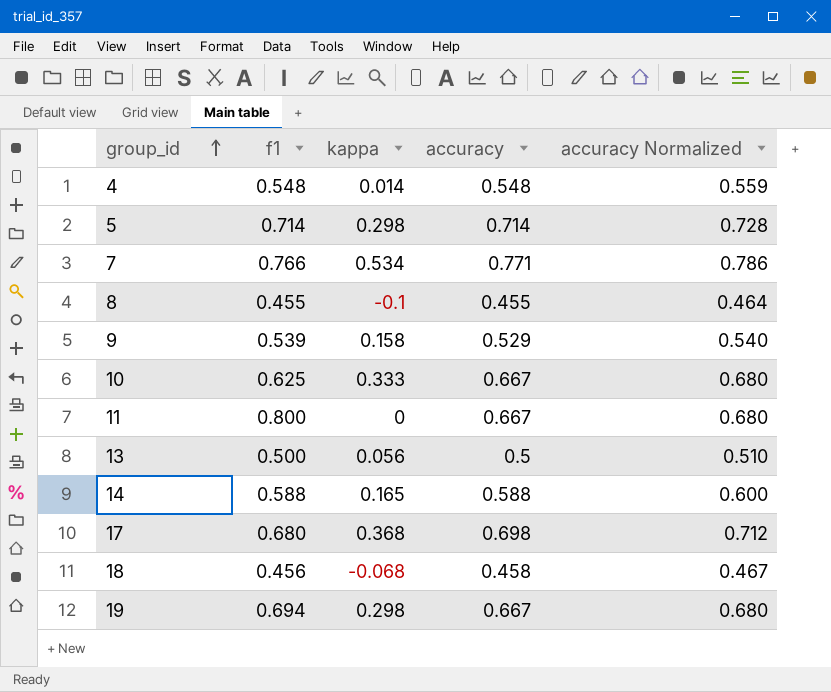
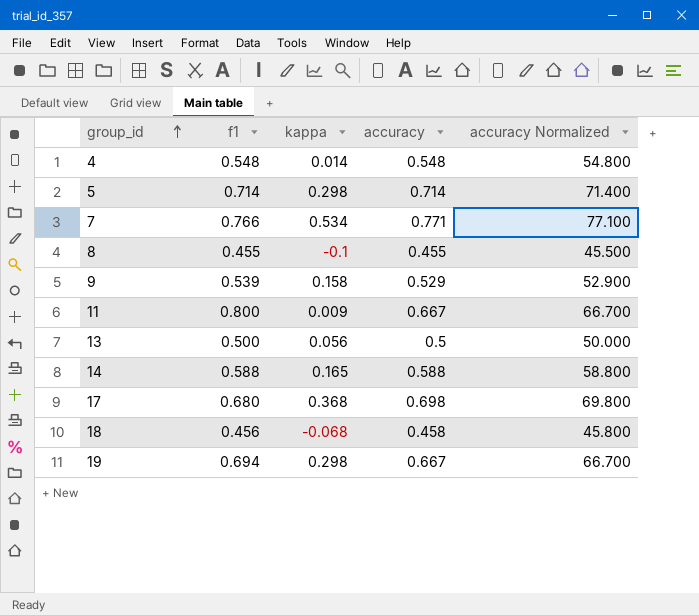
column accuracy Normalized | formula: [accuracy] * 1.02 -> [accuracy] * 100
row 10: 0.625 | 0.333 | 0.667 | 0.680 -> none
11 | kappa: 0 -> 0.009

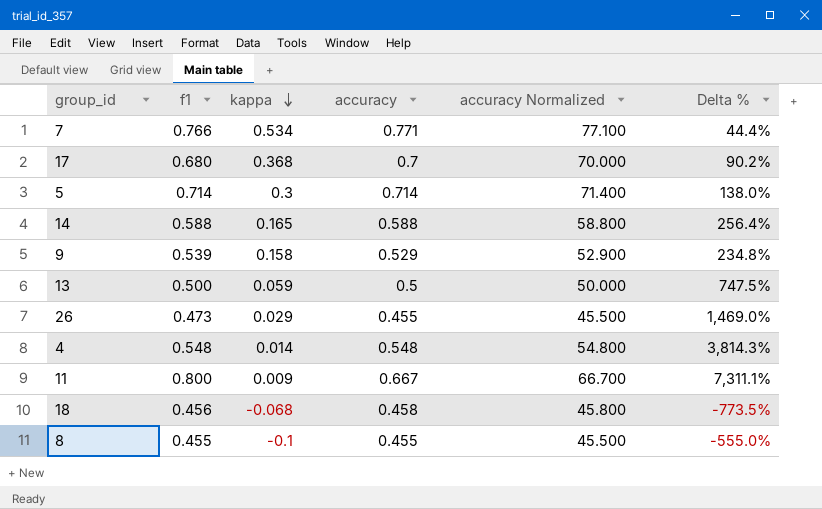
row order: group_id ascending -> kappa descending
column Delta % | formula: none -> ([accuracy] - [kappa]) / [kappa]
row 19: 0.694 | 0.298 | 0.667 | 66.700 -> none
17 | accuracy: 0.698 -> 0.7
17 | accuracy Normalized: 69.800 -> 70.000
5 | kappa: 0.298 -> 0.3
13 | kappa: 0.056 -> 0.059
row 26: none -> 0.473 | 0.029 | 0.455 | 45.500 | 1,469.0%

